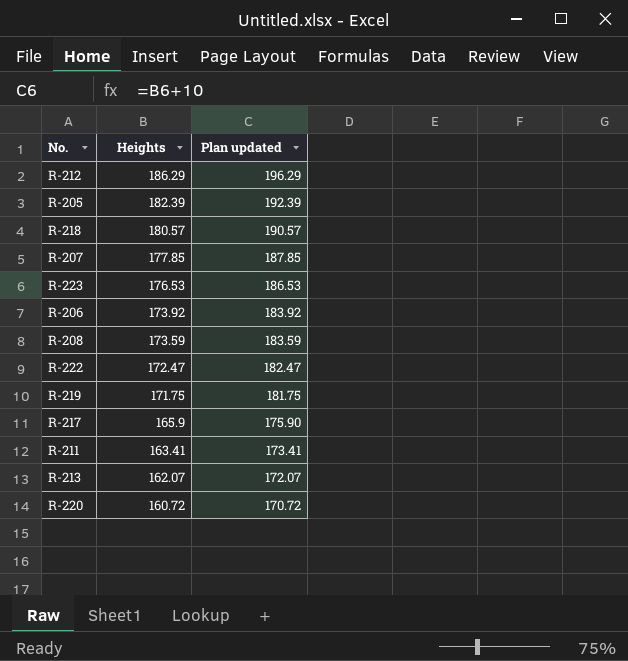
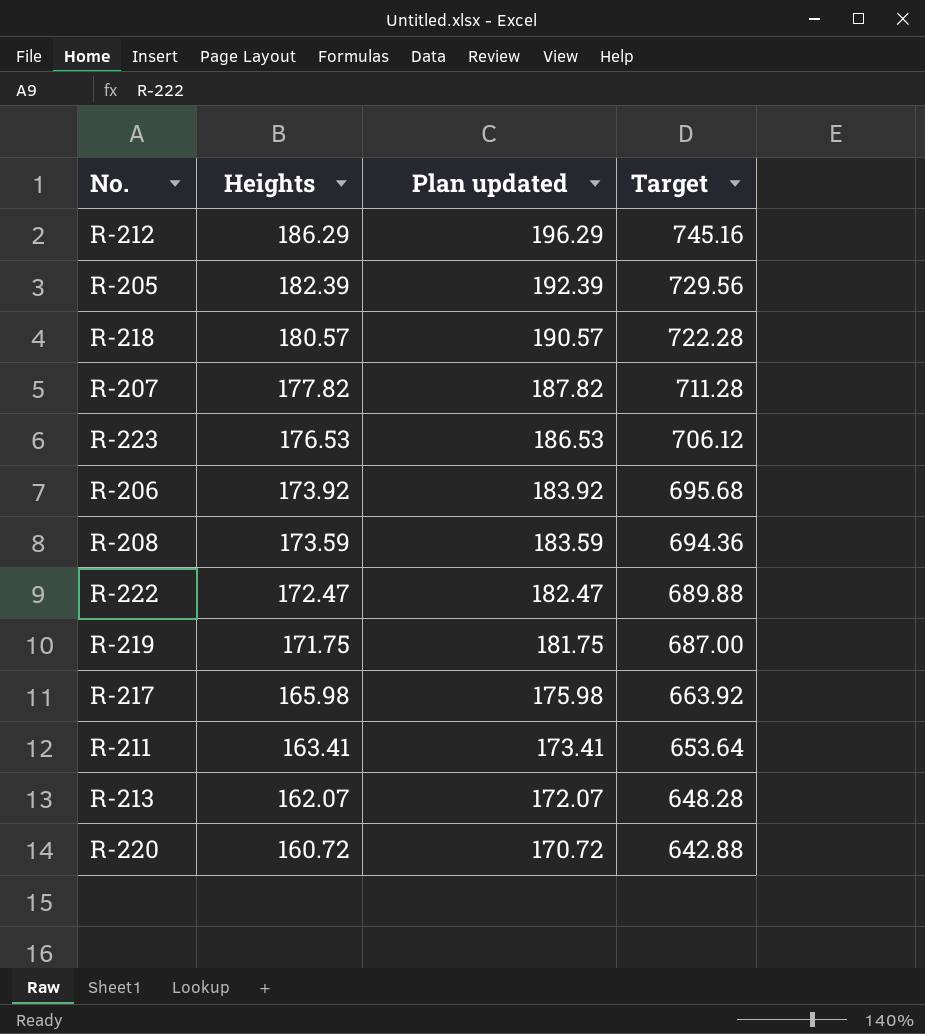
column Target | formula: none -> [Heights] * 4
R-207 | Heights: 177.85 -> 177.82
R-207 | Plan updated: 187.85 -> 187.82
R-217 | Heights: 165.9 -> 165.98
R-217 | Plan updated: 175.90 -> 175.98

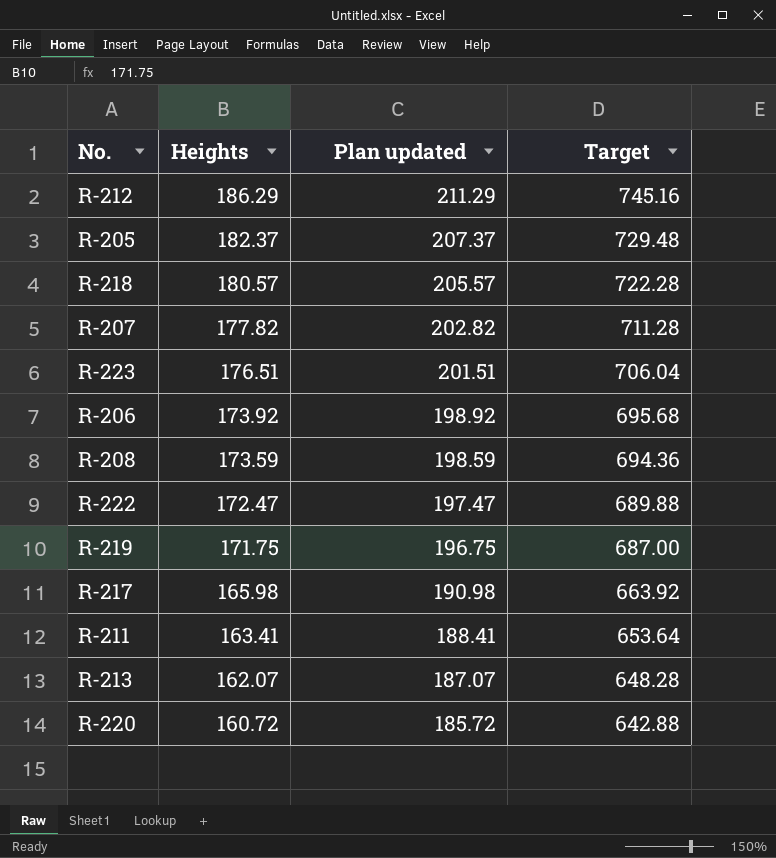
column Plan updated | formula: [Heights] + 10 -> [Heights] + 25
R-205 | Heights: 182.39 -> 182.37
R-205 | Target: 729.56 -> 729.48
R-223 | Heights: 176.53 -> 176.51
R-223 | Target: 706.12 -> 706.04

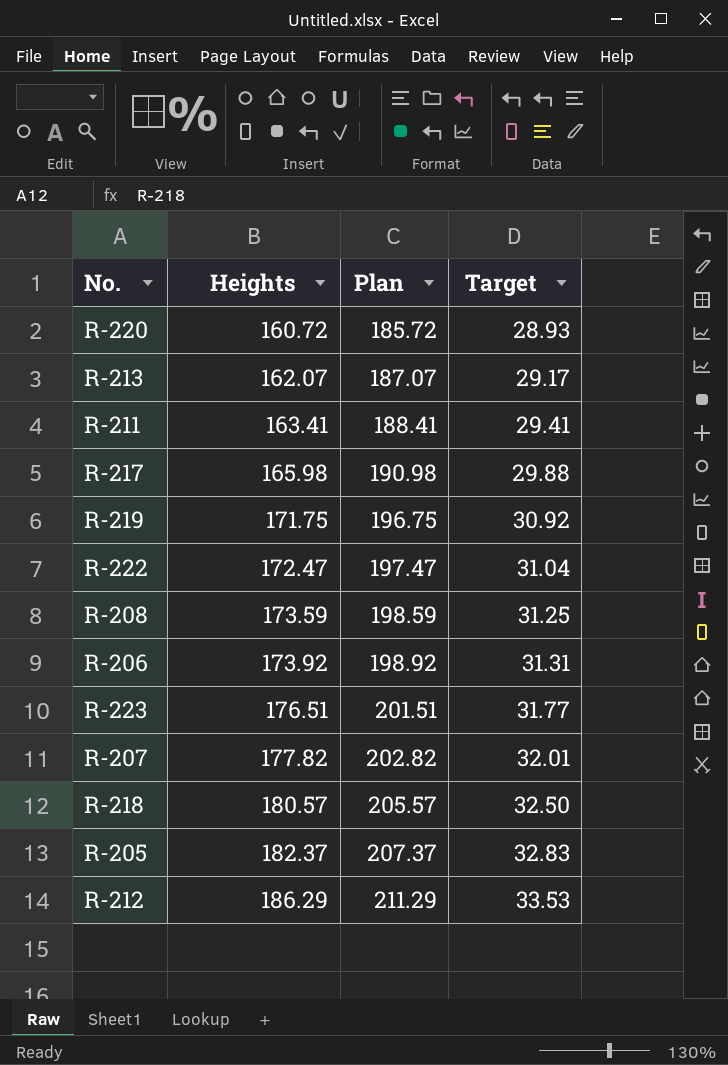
row order: Heights descending -> Heights ascending
column name: Plan updated -> Plan
column Target | formula: [Heights] * 4 -> [Heights] * 0.18

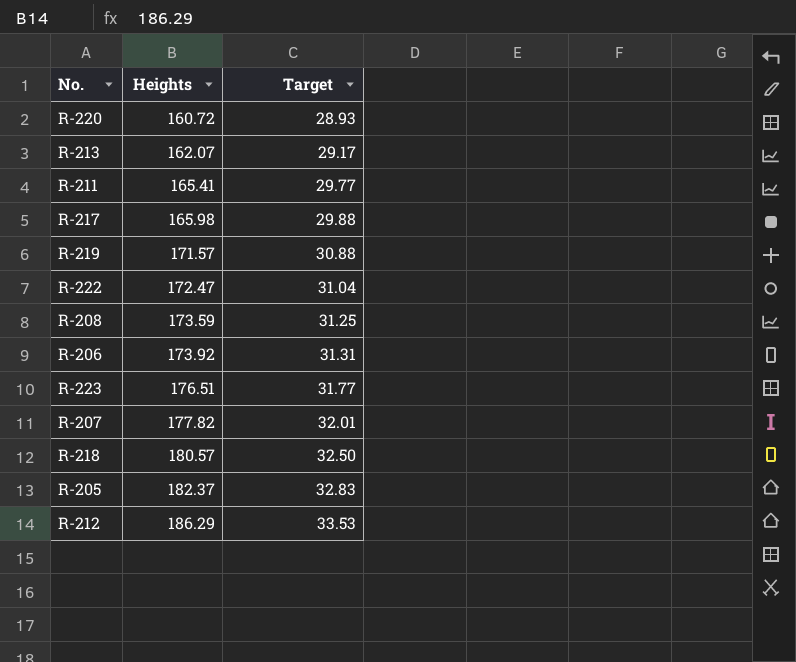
column Plan | formula: [Heights] + 25 -> none
R-211 | Heights: 163.41 -> 165.41
R-211 | Target: 29.41 -> 29.77
R-219 | Heights: 171.75 -> 171.57
R-219 | Target: 30.92 -> 30.88

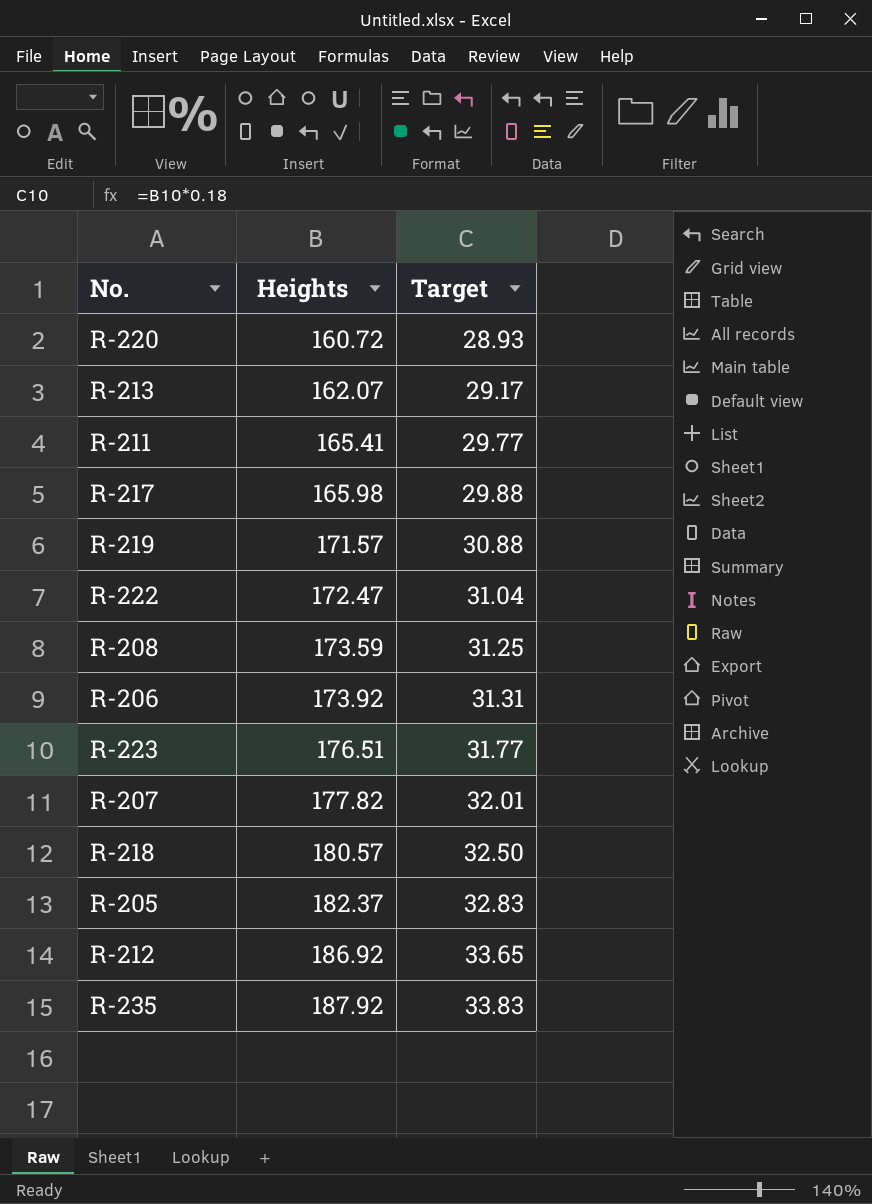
R-212 | Heights: 186.29 -> 186.92
R-212 | Target: 33.53 -> 33.65
row R-235: none -> 187.92 | 33.83

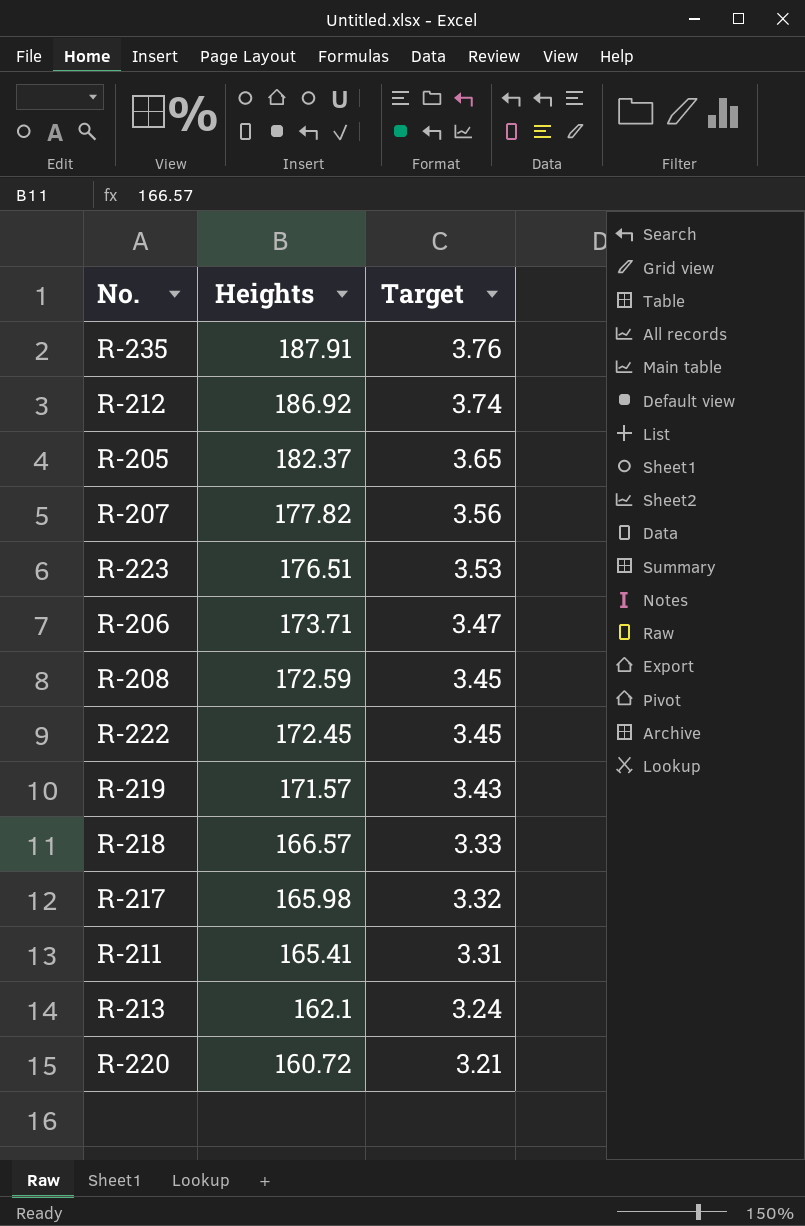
row order: Heights ascending -> Heights descending
column Target | formula: [Heights] * 0.18 -> [Heights] * 0.02
R-235 | Heights: 187.92 -> 187.91
R-206 | Heights: 173.92 -> 173.71
R-208 | Heights: 173.59 -> 172.59
R-222 | Heights: 172.47 -> 172.45
R-218 | Heights: 180.57 -> 166.57
R-213 | Heights: 162.07 -> 162.1

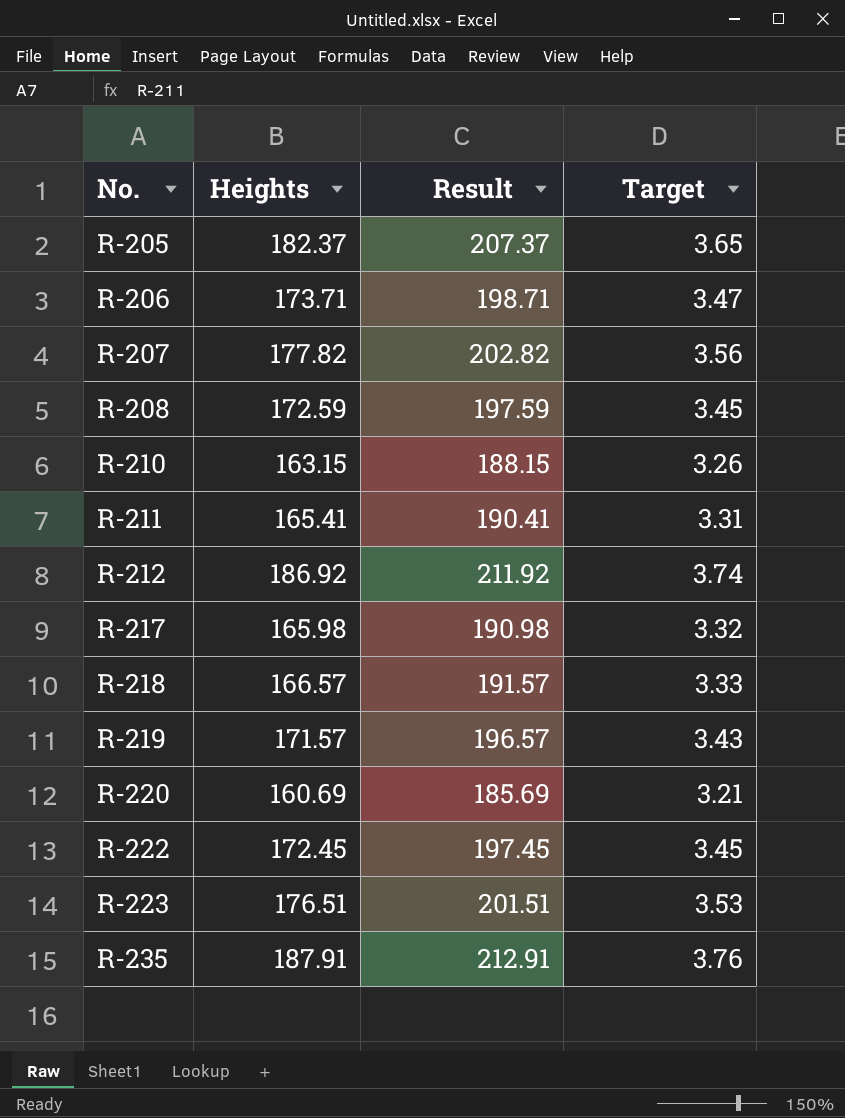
row order: Heights descending -> No. ascending
column Result | formula: none -> [Heights] + 25
row R-213: 162.1 | 3.24 -> none
row R-210: none -> 163.15 | 188.15 | 3.26
R-220 | Heights: 160.72 -> 160.69

